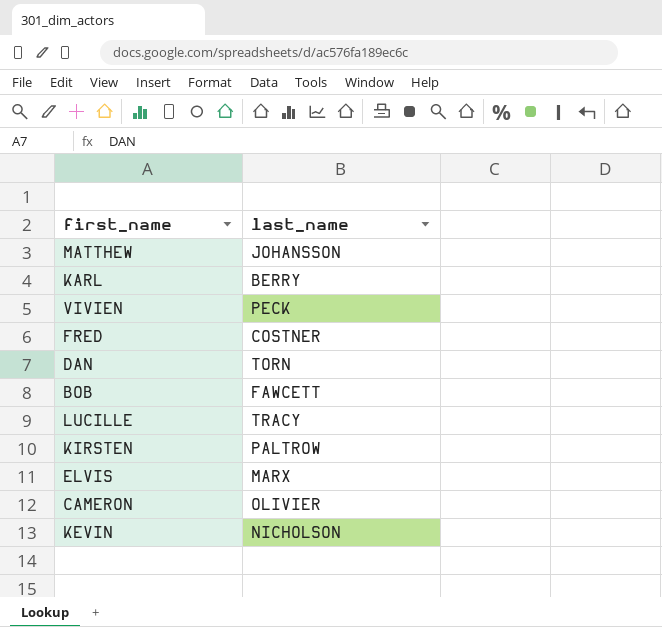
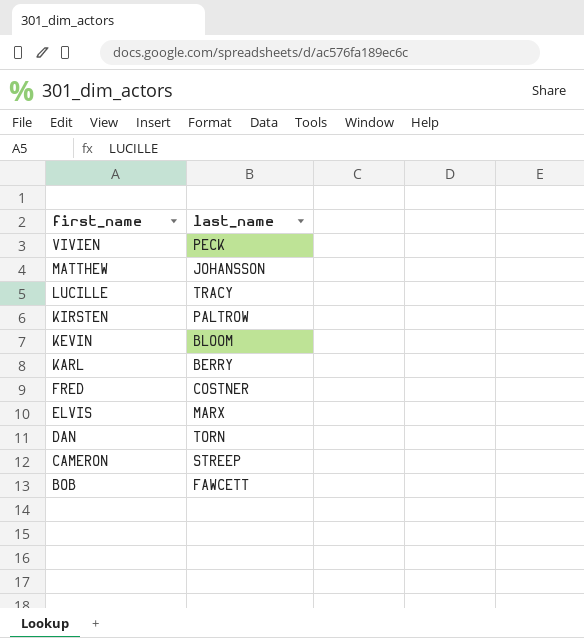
row order: none -> first_name descending
KEVIN | last_name: NICHOLSON -> BLOOM
CAMERON | last_name: OLIVIER -> STREEP

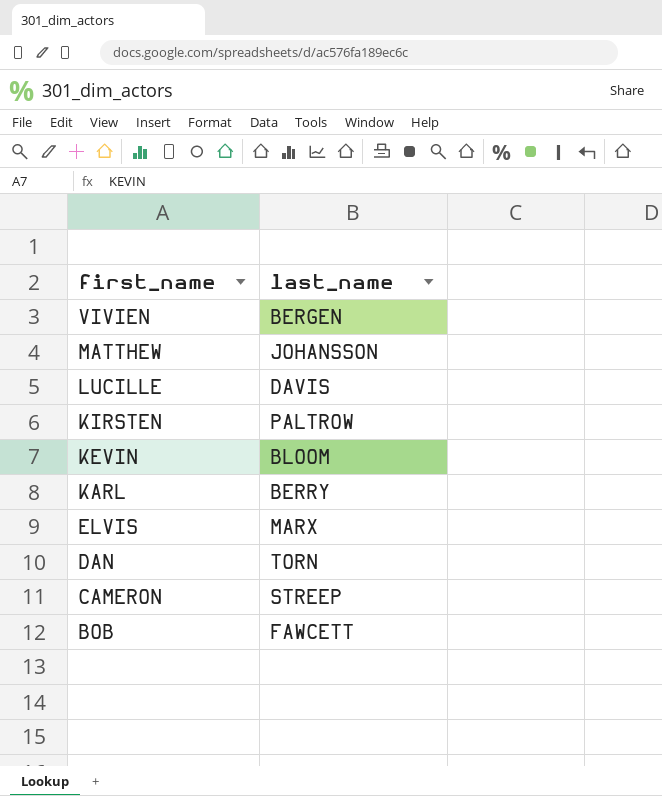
row FRED: COSTNER -> none
VIVIEN | last_name: PECK -> BERGEN
LUCILLE | last_name: TRACY -> DAVIS

